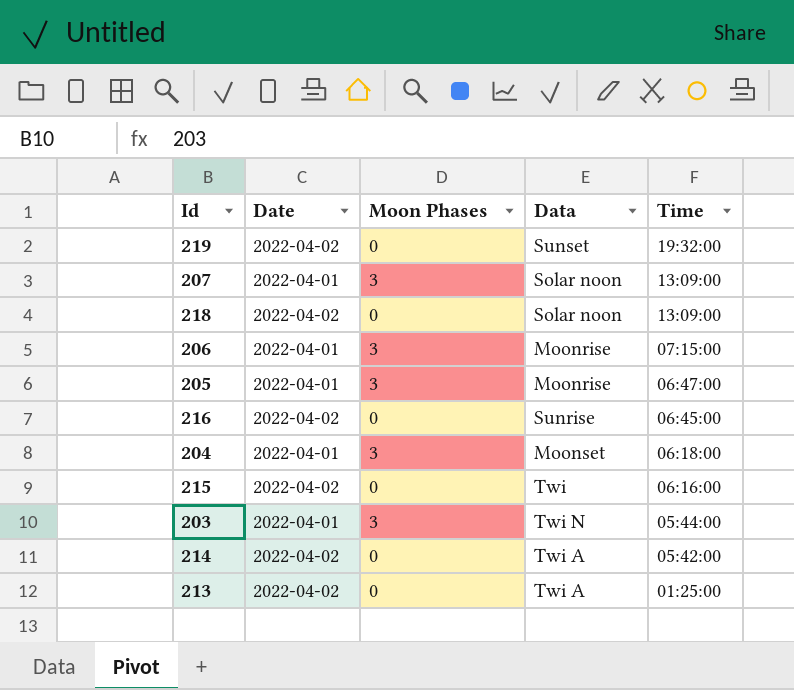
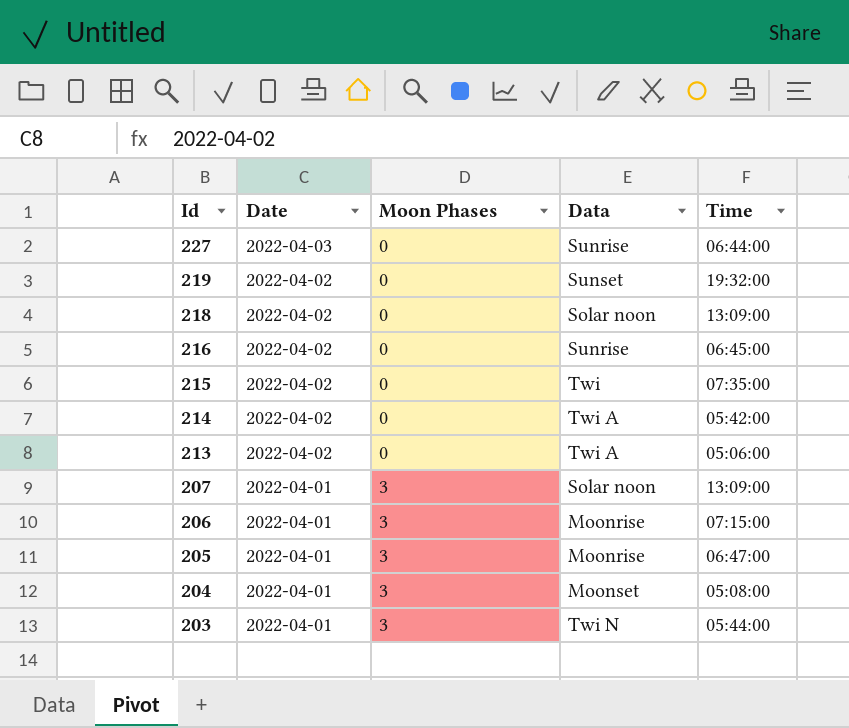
row order: Time descending -> Id descending
row 227: none -> 2022-04-03 | 0 | Sunrise | 06:44:00
215 | Time: 06:16:00 -> 07:35:00
213 | Time: 01:25:00 -> 05:06:00
204 | Time: 06:18:00 -> 05:08:00

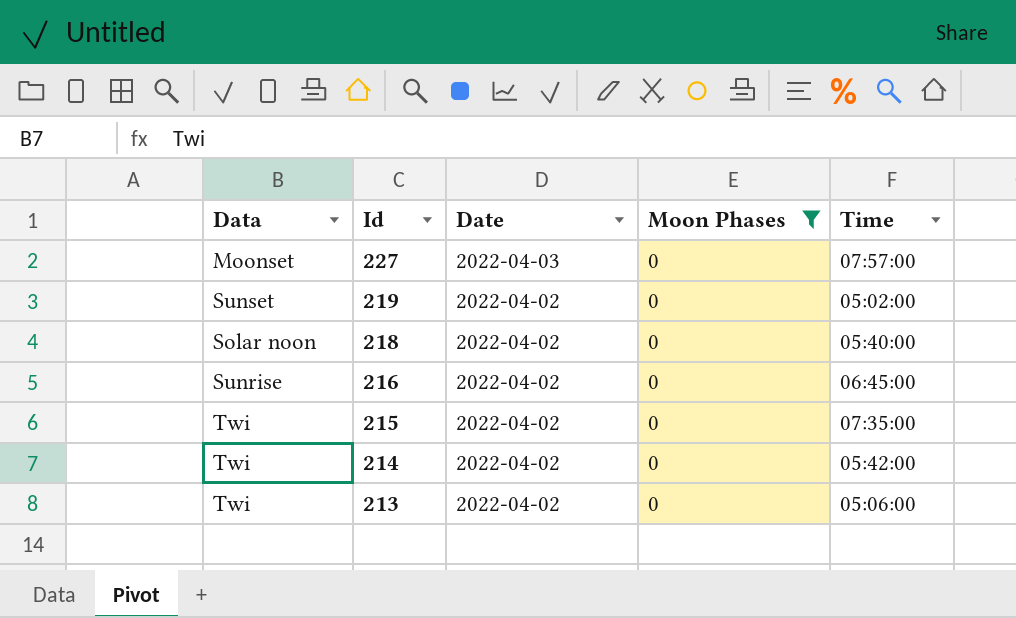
filter: none -> Moon Phases = 0
column Data | position: 4 -> 1
227 | Data: Sunrise -> Moonset
227 | Time: 06:44:00 -> 07:57:00
219 | Time: 19:32:00 -> 05:02:00
218 | Time: 13:09:00 -> 05:40:00
214 | Data: Twi A -> Twi
213 | Data: Twi A -> Twi

